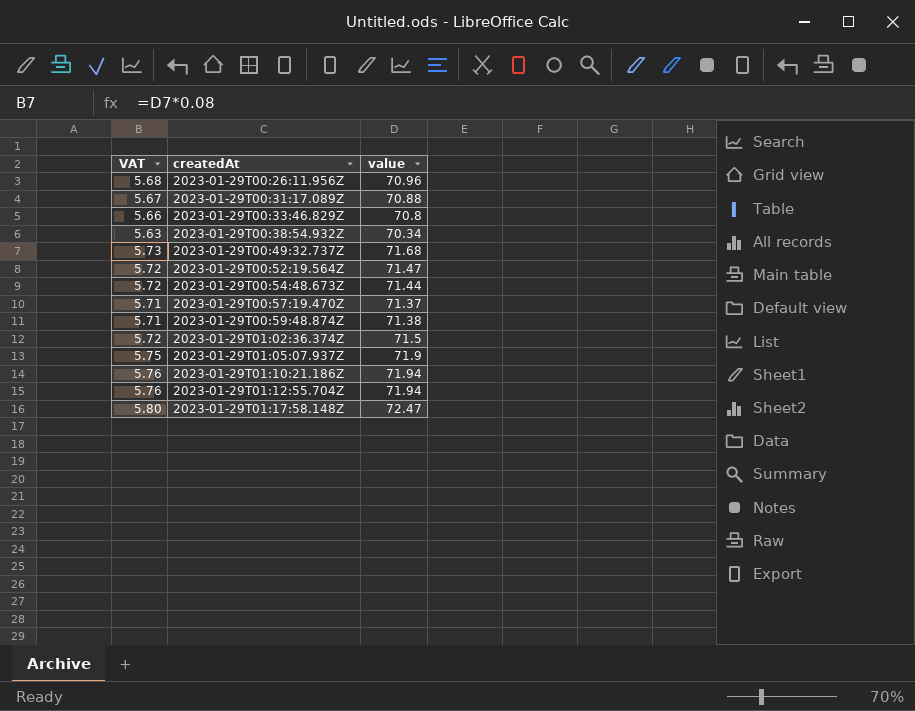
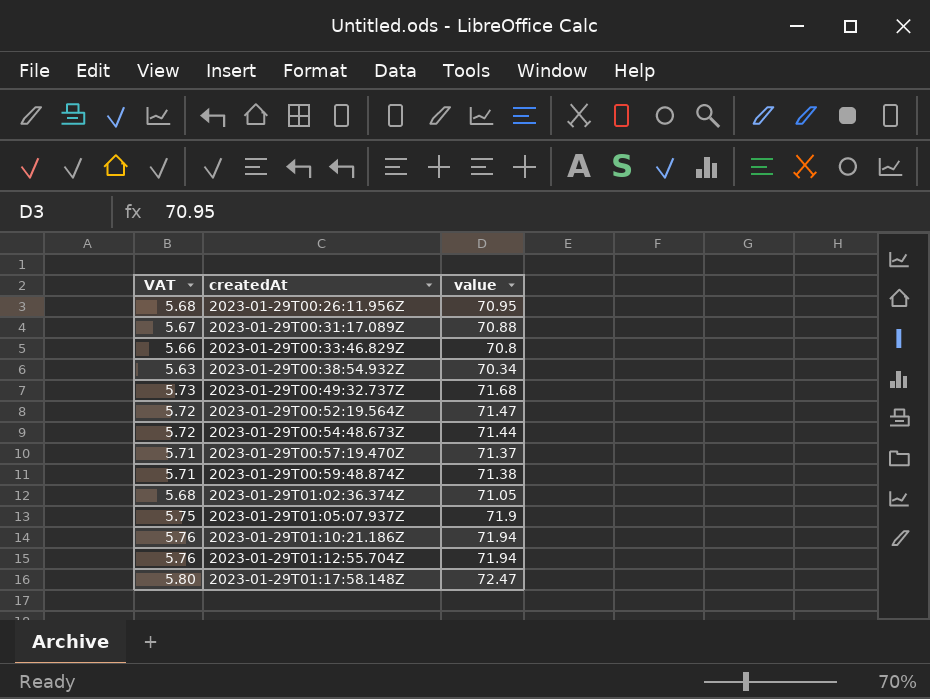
2023-01-29T00:26:11.956Z | value: 70.96 -> 70.95
2023-01-29T01:02:36.374Z | VAT: 5.72 -> 5.68
2023-01-29T01:02:36.374Z | value: 71.5 -> 71.05

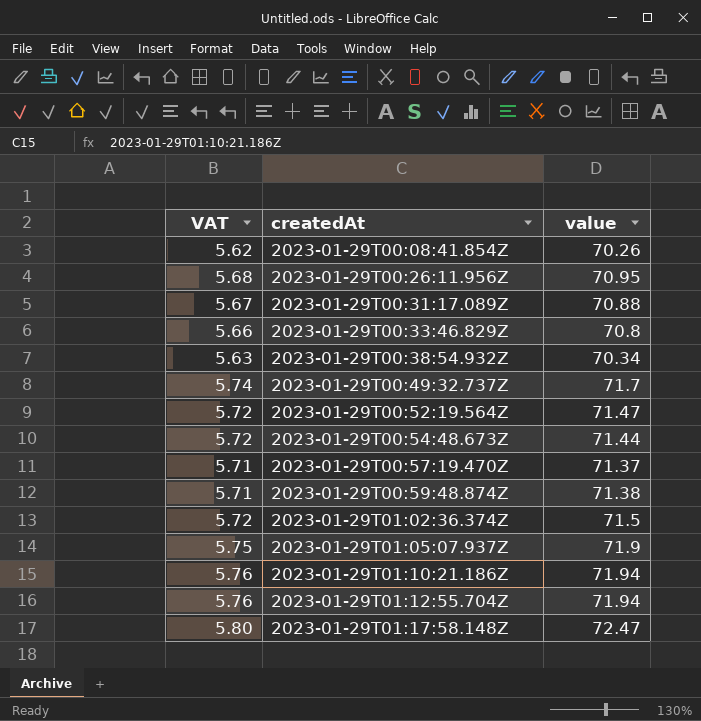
row 2023-01-29T00:08:41.854Z: none -> 5.62 | 70.26
2023-01-29T00:49:32.737Z | VAT: 5.73 -> 5.74
2023-01-29T00:49:32.737Z | value: 71.68 -> 71.7
2023-01-29T01:02:36.374Z | VAT: 5.68 -> 5.72
2023-01-29T01:02:36.374Z | value: 71.05 -> 71.5

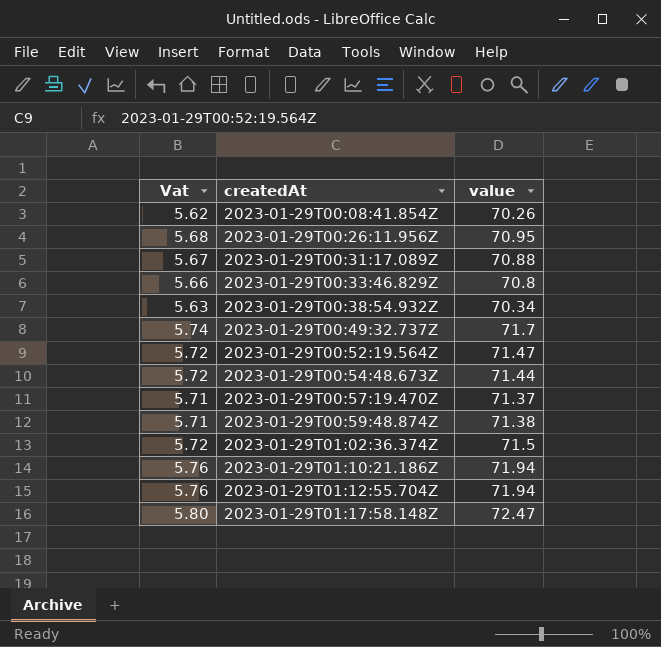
column name: VAT -> Vat
row 2023-01-29T01:05:07.937Z: 5.75 | 71.9 -> none

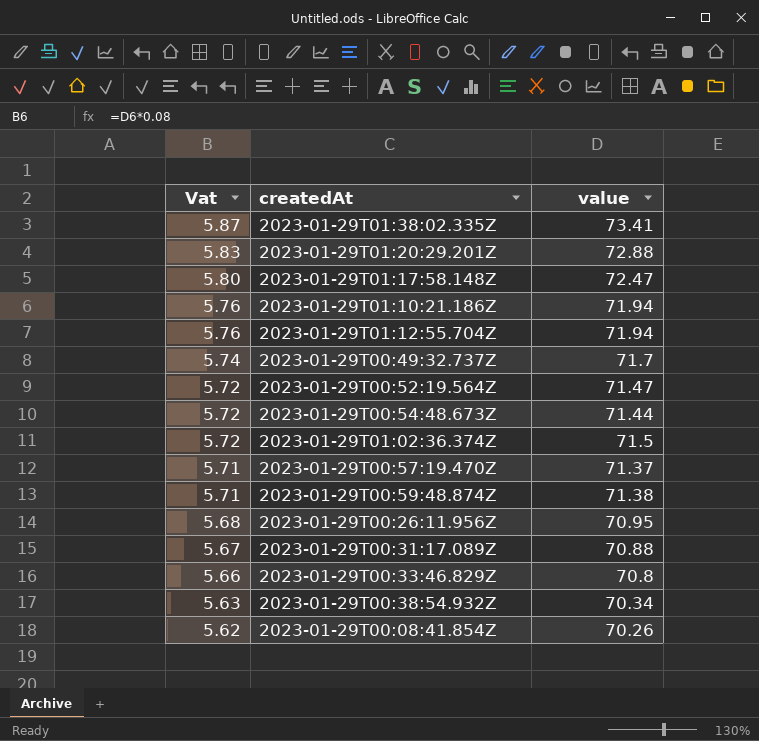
row order: createdAt ascending -> Vat descending
row 2023-01-29T01:38:02.335Z: none -> 5.87 | 73.41
row 2023-01-29T01:20:29.201Z: none -> 5.83 | 72.88

